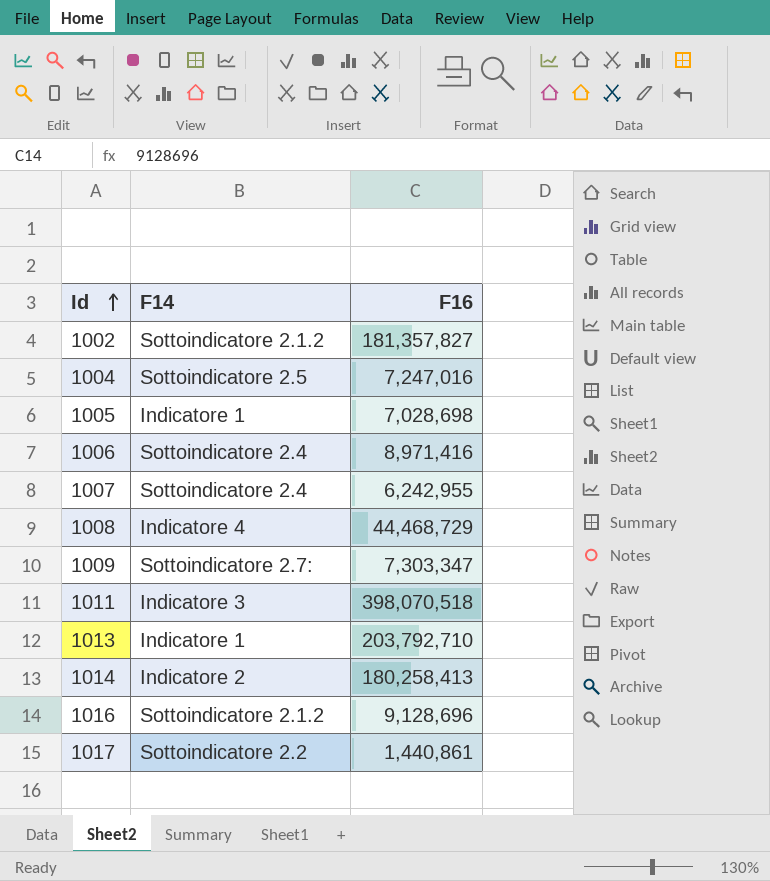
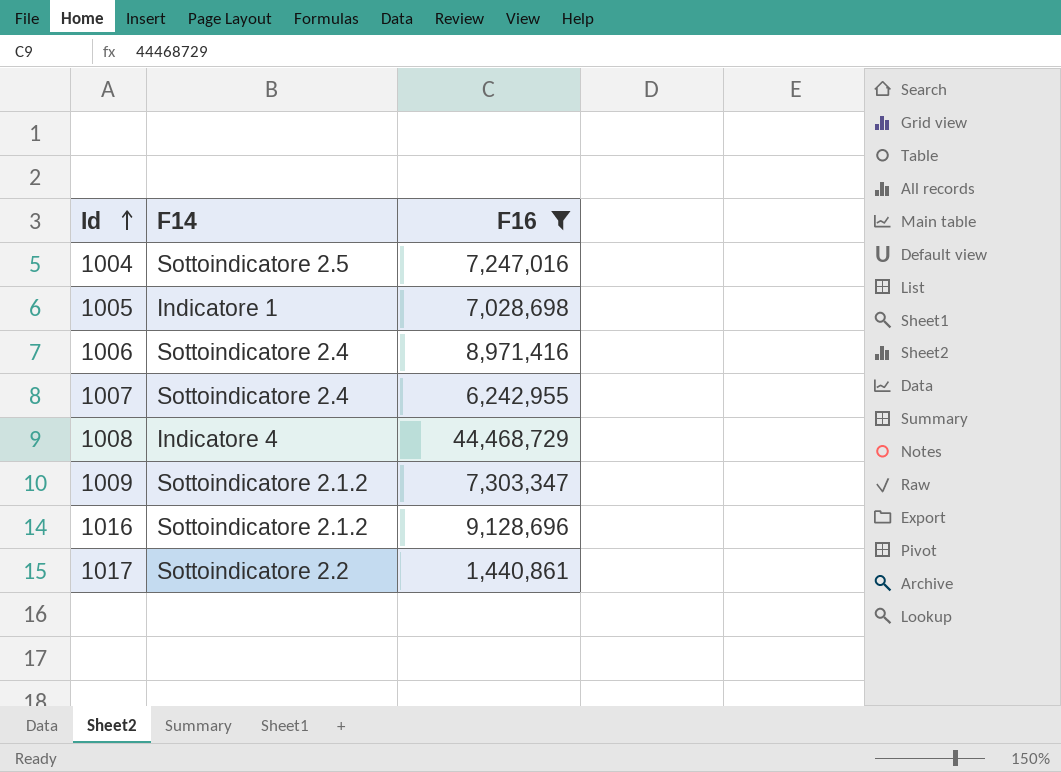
filter: none -> F16 <= 44,468,729
1009 | F14: Sottoindicatore 2.7: -> Sottoindicatore 2.1.2

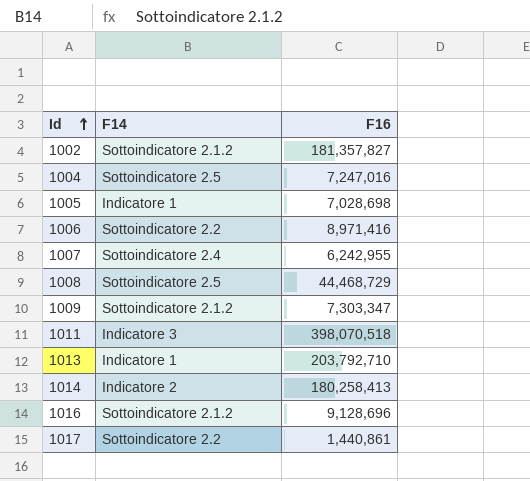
filter: F16 <= 44,468,729 -> none
1006 | F14: Sottoindicatore 2.4 -> Sottoindicatore 2.2
1008 | F14: Indicatore 4 -> Sottoindicatore 2.5

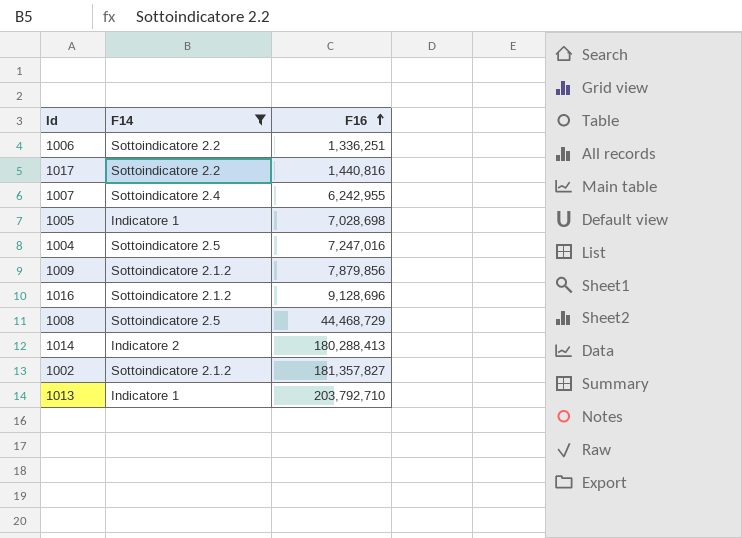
filter: none -> F14 != Indicatore 3
row order: Id ascending -> F16 ascending
1006 | F16: 8,971,416 -> 1,336,251
1017 | F16: 1,440,861 -> 1,440,816
1009 | F16: 7,303,347 -> 7,879,856
1014 | F16: 180,258,413 -> 180,288,413

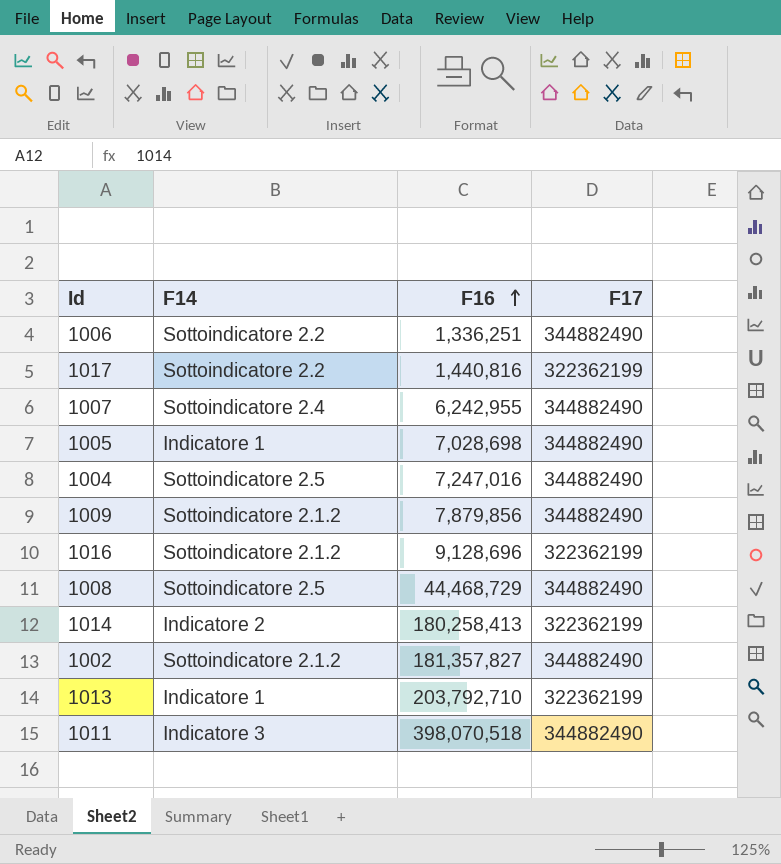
filter: F14 != Indicatore 3 -> none
column F17 | position: none -> 4
1014 | F16: 180,288,413 -> 180,258,413

